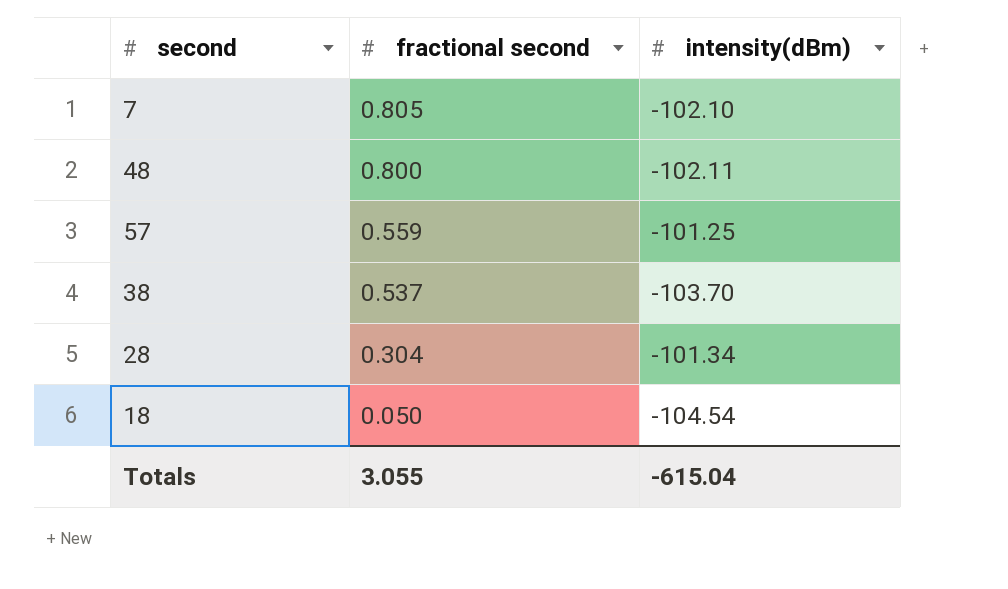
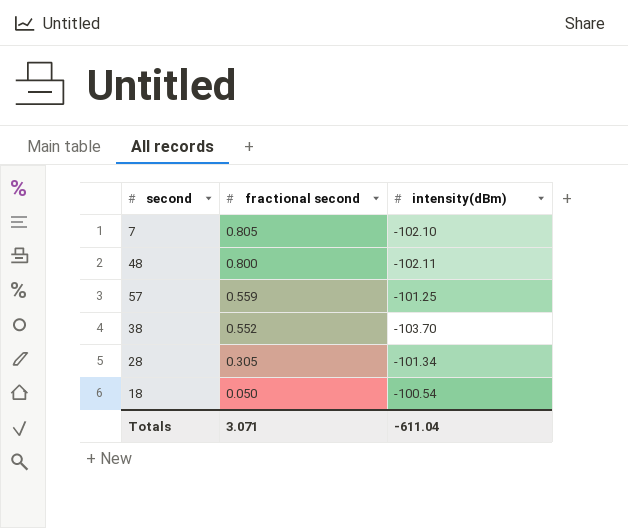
38 | fractional second: 0.537 -> 0.552
28 | fractional second: 0.304 -> 0.305
18 | intensity(dBm): -104.54 -> -100.54
Totals | fractional second: 3.055 -> 3.071
Totals | intensity(dBm): -615.04 -> -611.04

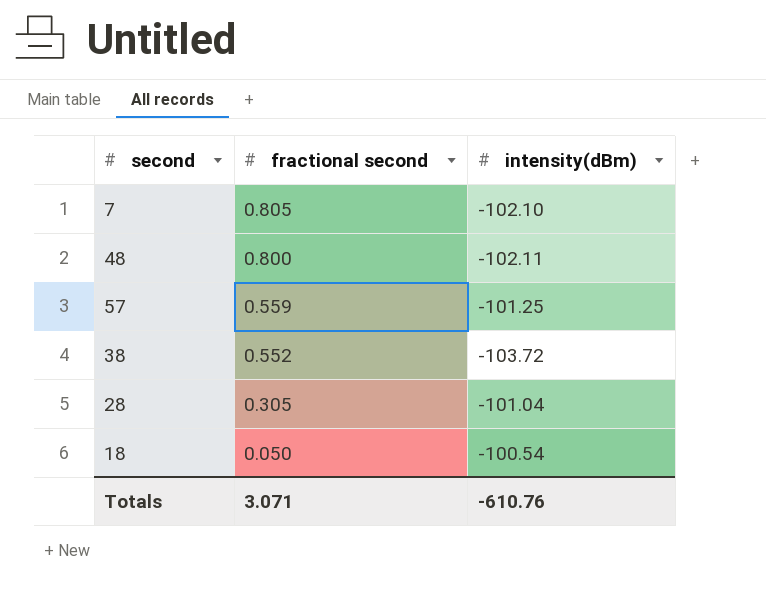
38 | intensity(dBm): -103.70 -> -103.72
28 | intensity(dBm): -101.34 -> -101.04
Totals | intensity(dBm): -611.04 -> -610.76

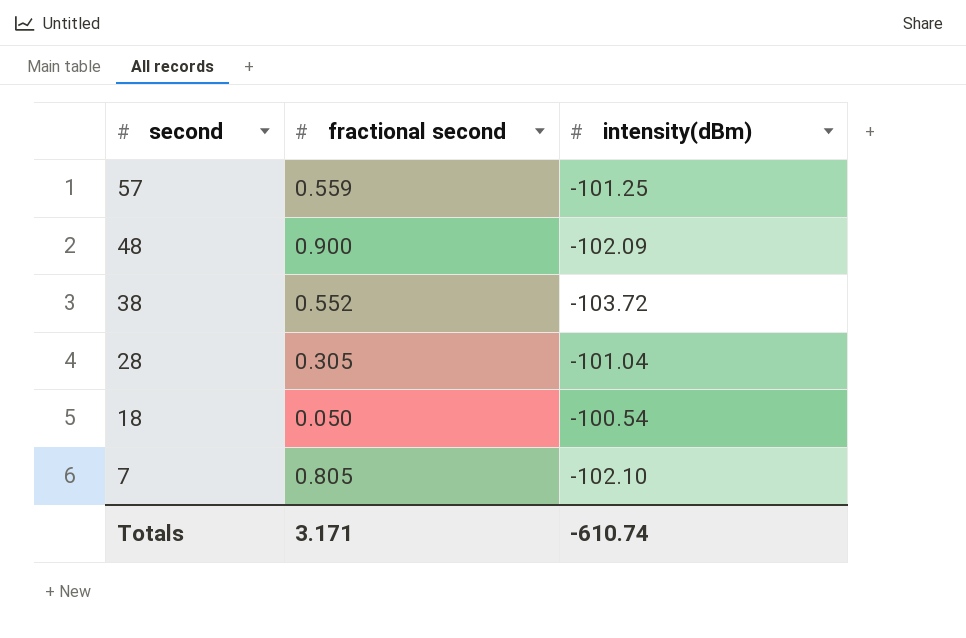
row order: fractional second descending -> second descending
48 | fractional second: 0.800 -> 0.900
48 | intensity(dBm): -102.11 -> -102.09
Totals | fractional second: 3.071 -> 3.171
Totals | intensity(dBm): -610.76 -> -610.74

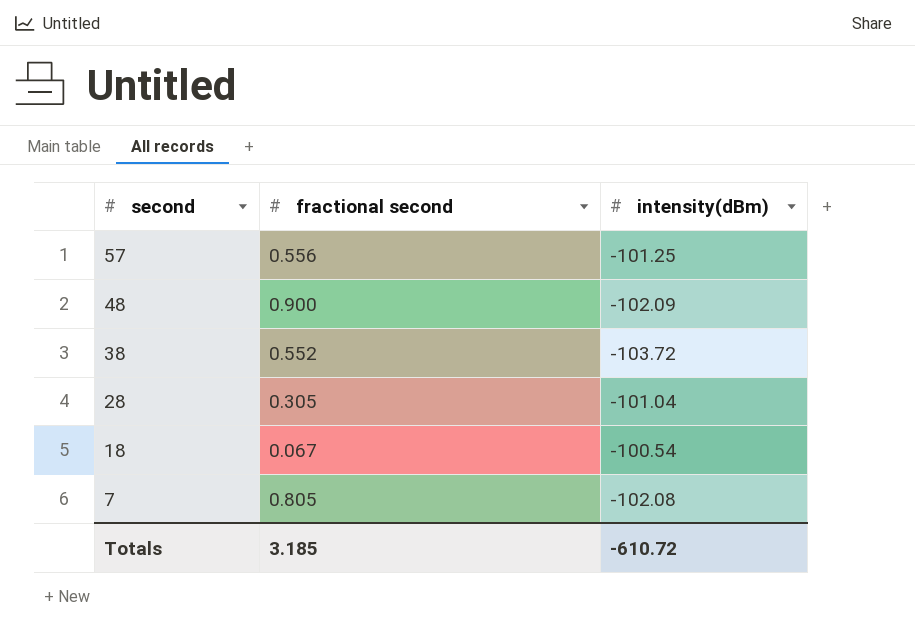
57 | fractional second: 0.559 -> 0.556
18 | fractional second: 0.050 -> 0.067
7 | intensity(dBm): -102.10 -> -102.08
Totals | fractional second: 3.171 -> 3.185
Totals | intensity(dBm): -610.74 -> -610.72

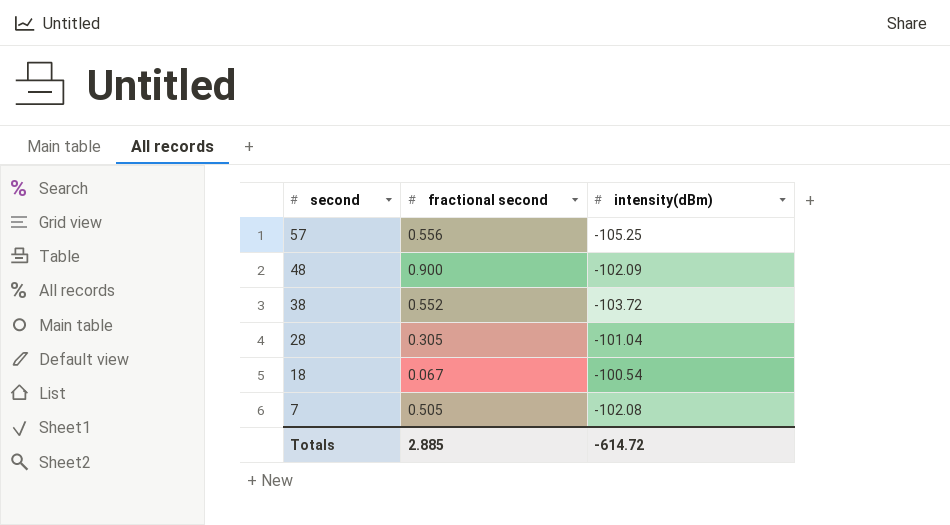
57 | intensity(dBm): -101.25 -> -105.25
7 | fractional second: 0.805 -> 0.505
Totals | fractional second: 3.185 -> 2.885
Totals | intensity(dBm): -610.72 -> -614.72

